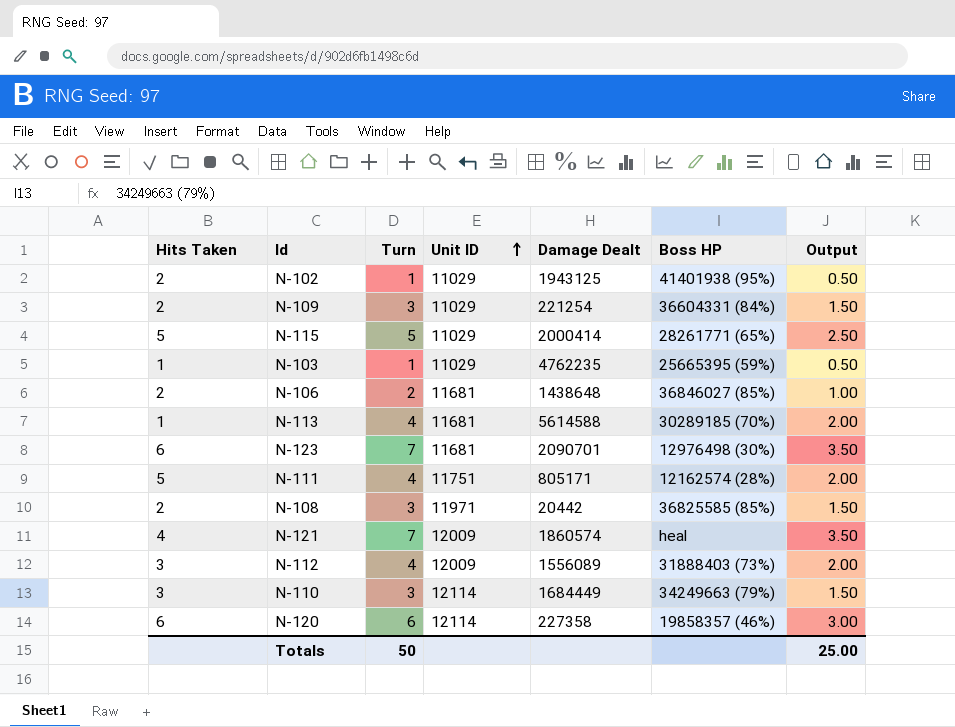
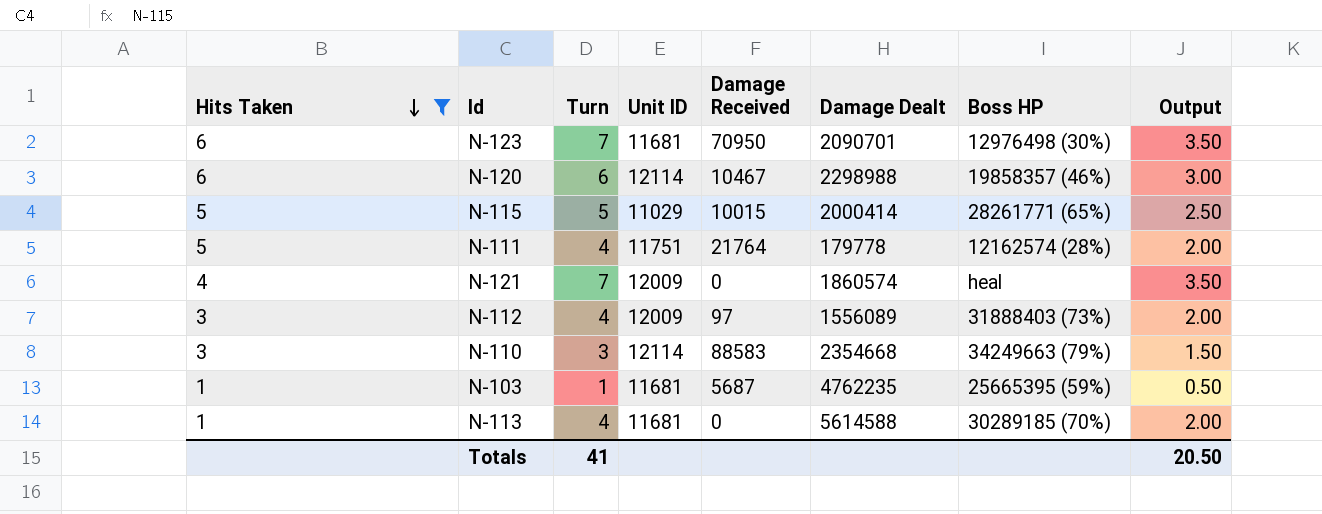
filter: none -> Hits Taken != 2
row order: Unit ID ascending -> Hits Taken descending
column Damage Received | position: none -> 5
N-120 | Damage Dealt: 227358 -> 2298988
N-111 | Damage Dealt: 805171 -> 179778
N-110 | Damage Dealt: 1684449 -> 2354668
N-103 | Unit ID: 11029 -> 11681
Totals | Turn: 50 -> 41
Totals | Output: 25.00 -> 20.50

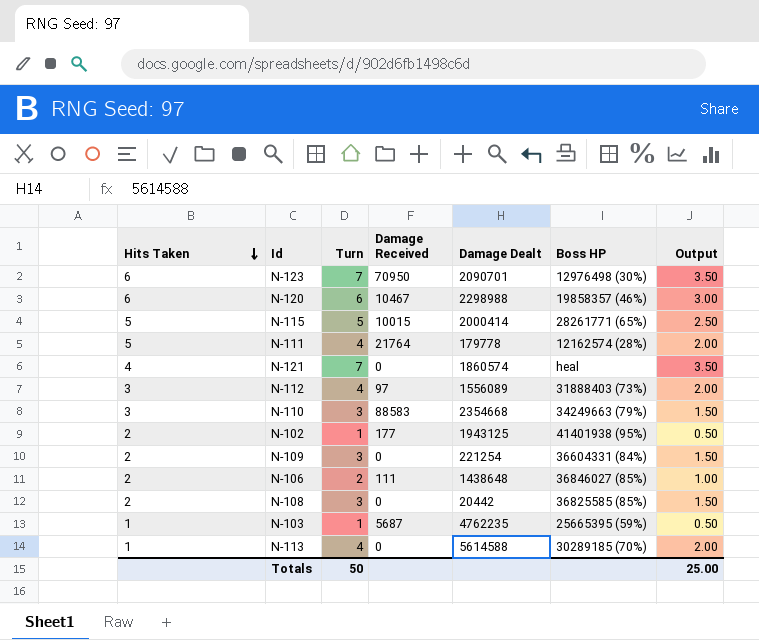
filter: Hits Taken != 2 -> none
column Unit ID | position: 4 -> none
Totals | Turn: 41 -> 50
Totals | Output: 20.50 -> 25.00

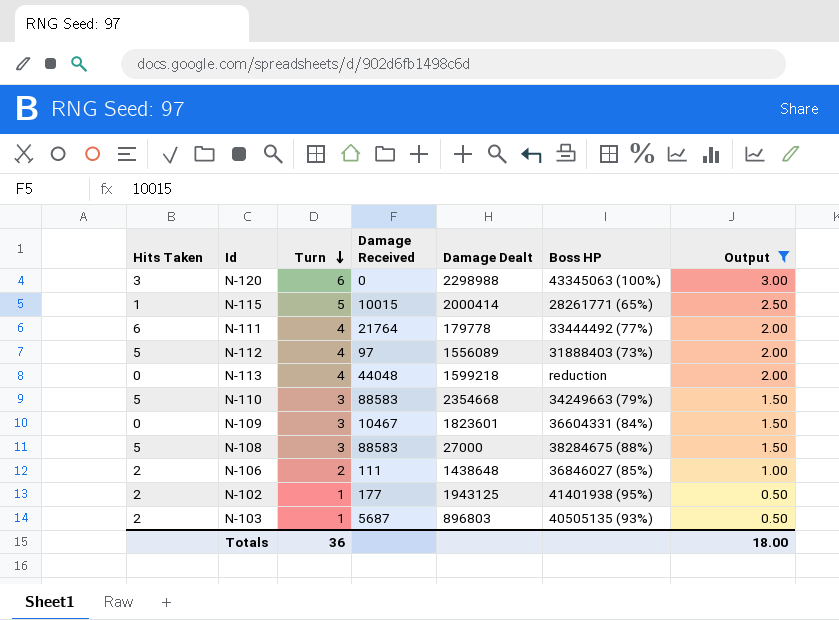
filter: none -> Output != 3.50
row order: Hits Taken descending -> Turn descending
N-120 | Hits Taken: 6 -> 3
N-120 | Damage Received: 10467 -> 0
N-120 | Boss HP: 19858357 (46%) -> 43345063 (100%)
N-115 | Hits Taken: 5 -> 1
N-111 | Hits Taken: 5 -> 6
N-111 | Boss HP: 12162574 (28%) -> 33444492 (77%)
N-112 | Hits Taken: 3 -> 5
N-113 | Hits Taken: 1 -> 0
N-113 | Damage Received: 0 -> 44048
N-113 | Damage Dealt: 5614588 -> 1599218
N-113 | Boss HP: 30289185 (70%) -> reduction
N-110 | Hits Taken: 3 -> 5
N-109 | Hits Taken: 2 -> 0
N-109 | Damage Received: 0 -> 10467
N-109 | Damage Dealt: 221254 -> 1823601
N-108 | Hits Taken: 2 -> 5
N-108 | Damage Received: 0 -> 88583
N-108 | Damage Dealt: 20442 -> 27000
N-108 | Boss HP: 36825585 (85%) -> 38284675 (88%)
N-103 | Hits Taken: 1 -> 2
N-103 | Damage Dealt: 4762235 -> 896803
N-103 | Boss HP: 25665395 (59%) -> 40505135 (93%)
Totals | Turn: 50 -> 36
Totals | Output: 25.00 -> 18.00

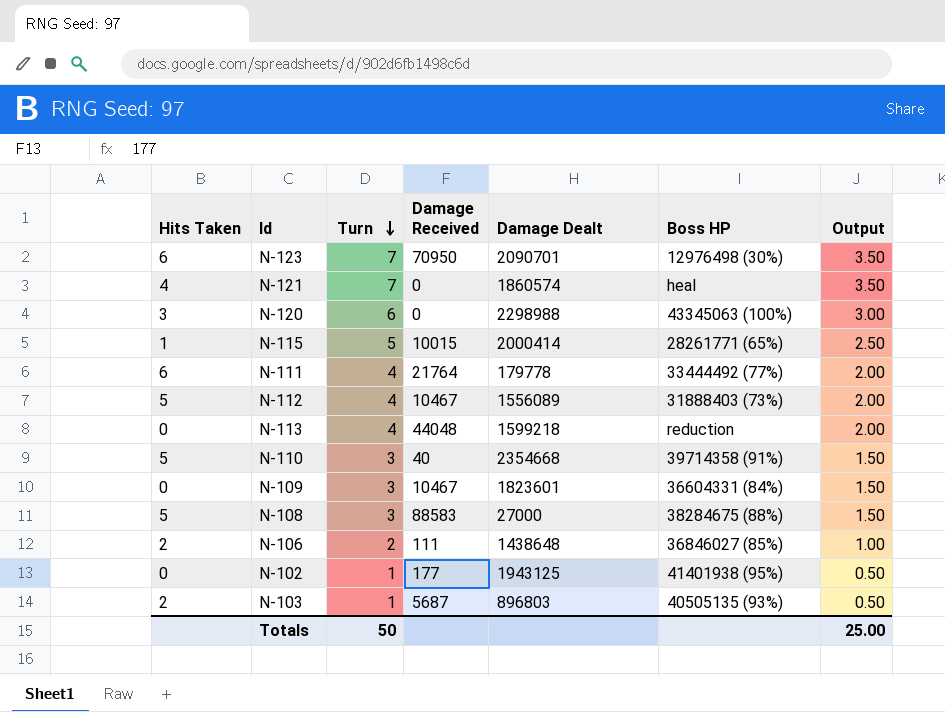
filter: Output != 3.50 -> none
N-112 | Damage Received: 97 -> 10467
N-110 | Damage Received: 88583 -> 40
N-110 | Boss HP: 34249663 (79%) -> 39714358 (91%)
N-102 | Hits Taken: 2 -> 0
Totals | Turn: 36 -> 50
Totals | Output: 18.00 -> 25.00

